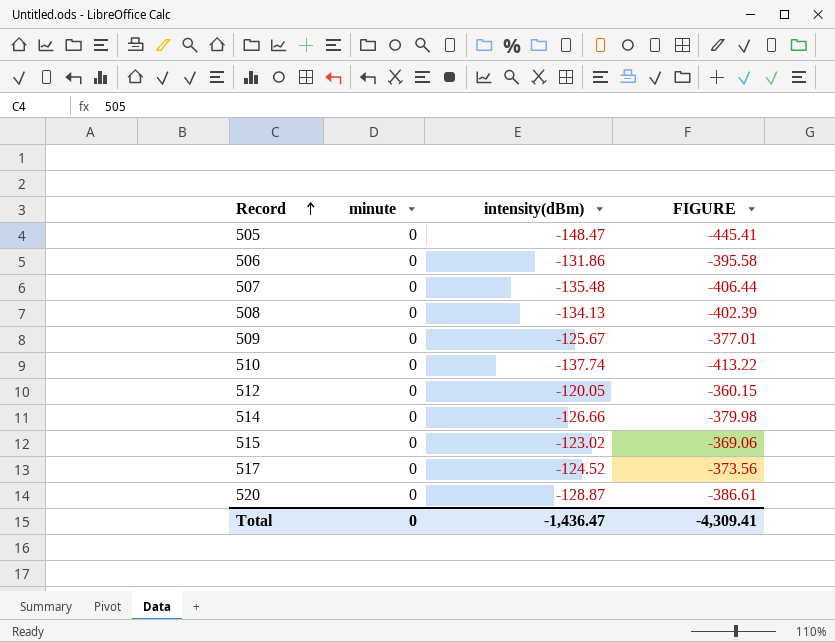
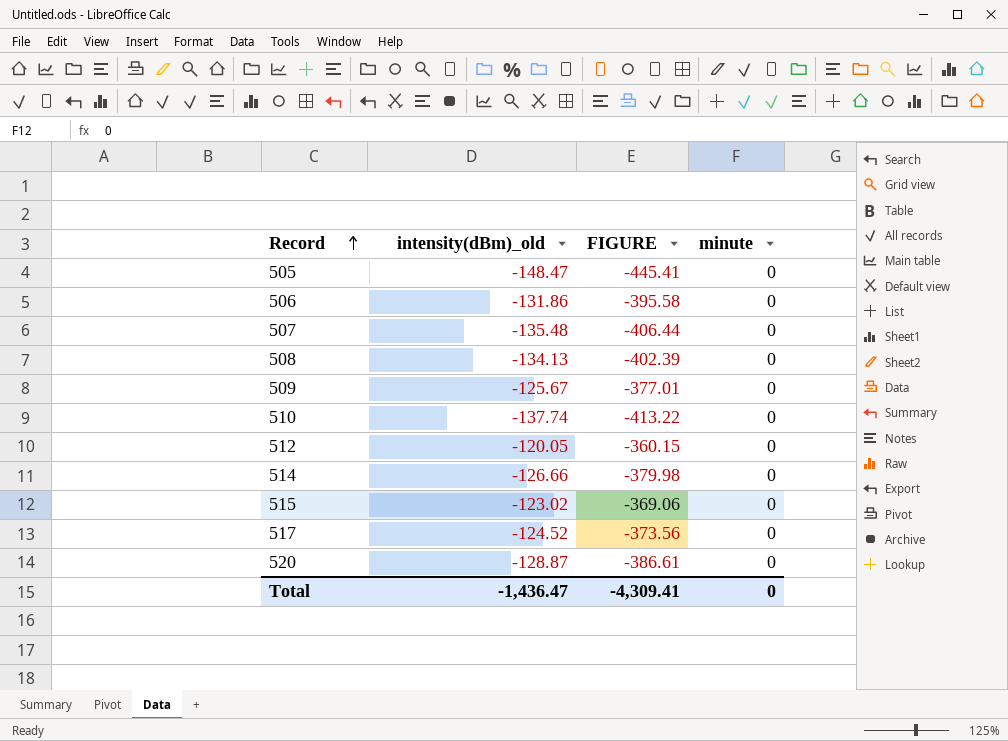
column name: intensity(dBm) -> intensity(dBm)_old
column minute | position: 2 -> 4

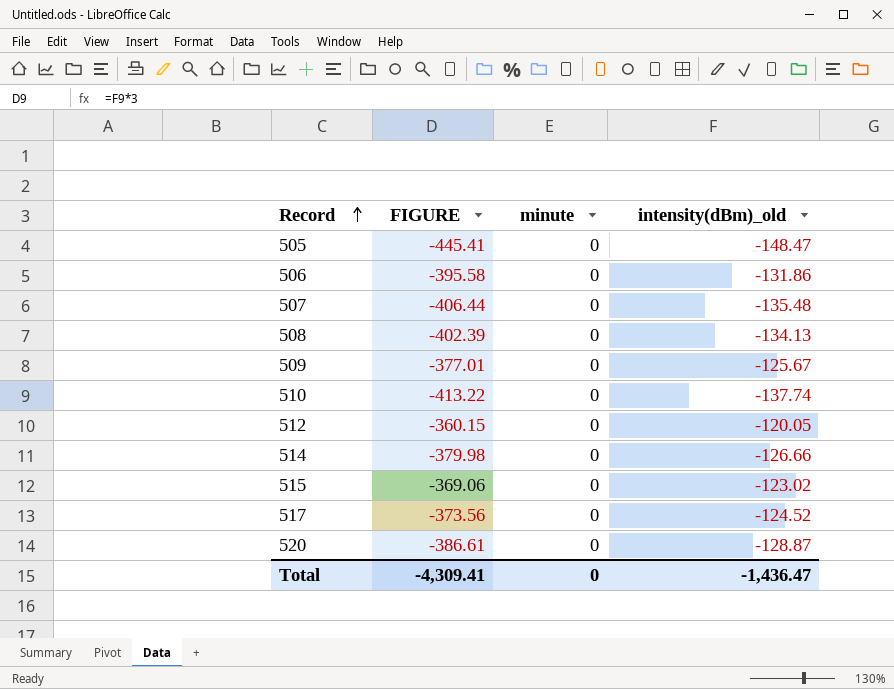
column intensity(dBm)_old | position: 2 -> 4

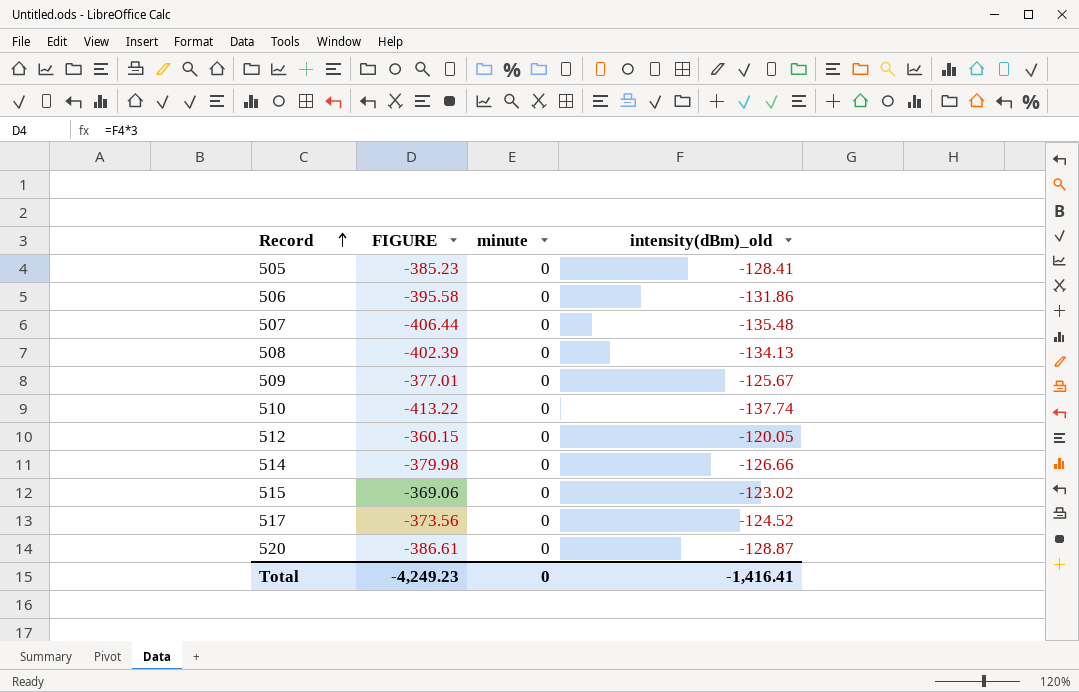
505 | FIGURE: -445.41 -> -385.23
505 | intensity(dBm)_old: -148.47 -> -128.41
Total | FIGURE: -4,309.41 -> -4,249.23
Total | intensity(dBm)_old: -1,436.47 -> -1,416.41

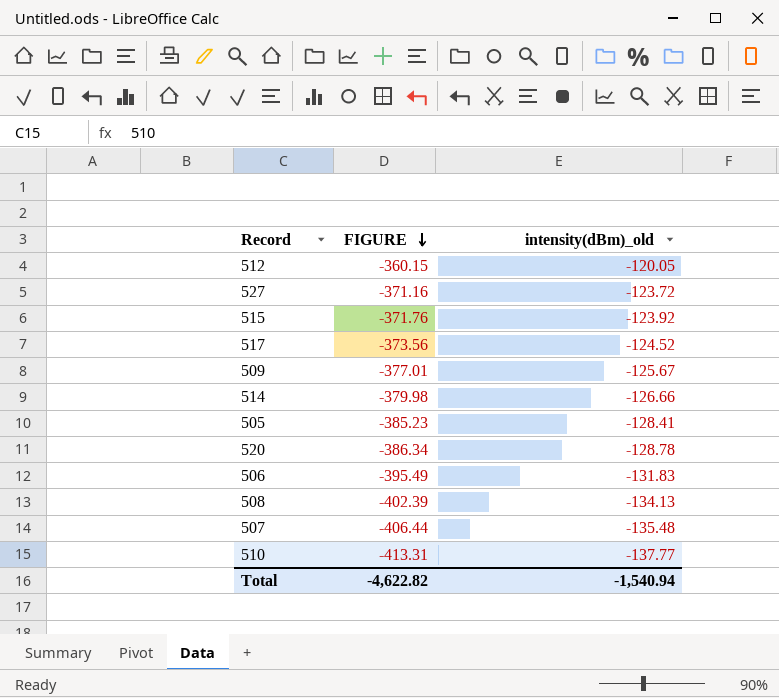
row order: Record ascending -> FIGURE descending
column minute | position: 3 -> none
row 527: none -> -371.16 | -123.72
515 | FIGURE: -369.06 -> -371.76
515 | intensity(dBm)_old: -123.02 -> -123.92
520 | FIGURE: -386.61 -> -386.34
520 | intensity(dBm)_old: -128.87 -> -128.78
506 | FIGURE: -395.58 -> -395.49
506 | intensity(dBm)_old: -131.86 -> -131.83
510 | FIGURE: -413.22 -> -413.31
510 | intensity(dBm)_old: -137.74 -> -137.77
Total | FIGURE: -4,249.23 -> -4,622.82
Total | intensity(dBm)_old: -1,416.41 -> -1,540.94

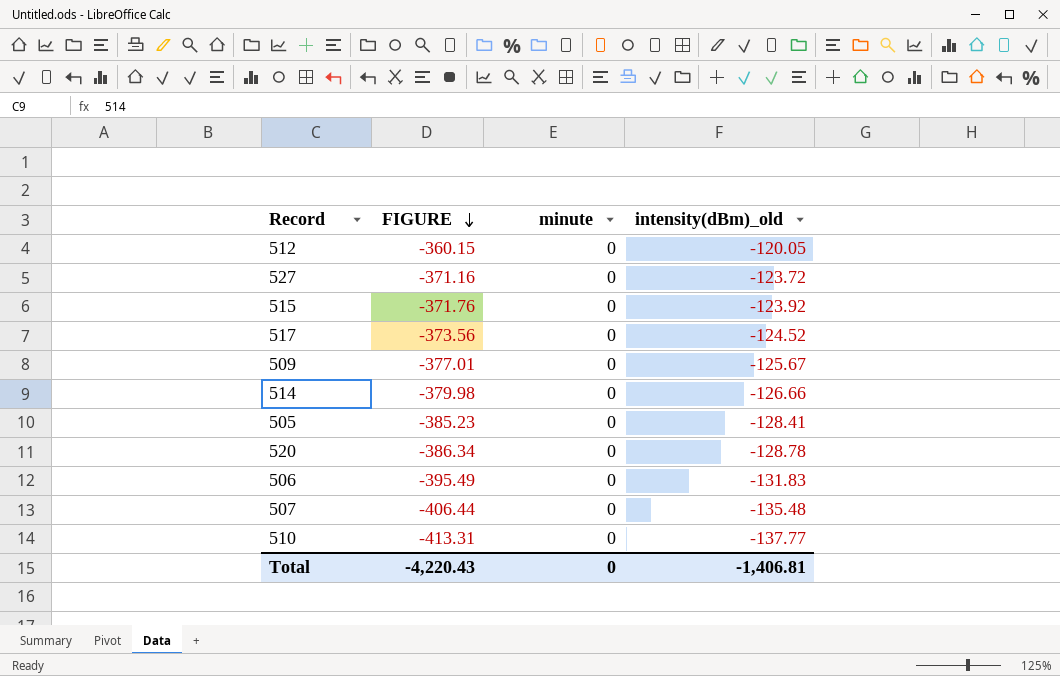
column minute | position: none -> 3
row 508: -402.39 | -134.13 -> none
Total | FIGURE: -4,622.82 -> -4,220.43
Total | intensity(dBm)_old: -1,540.94 -> -1,406.81

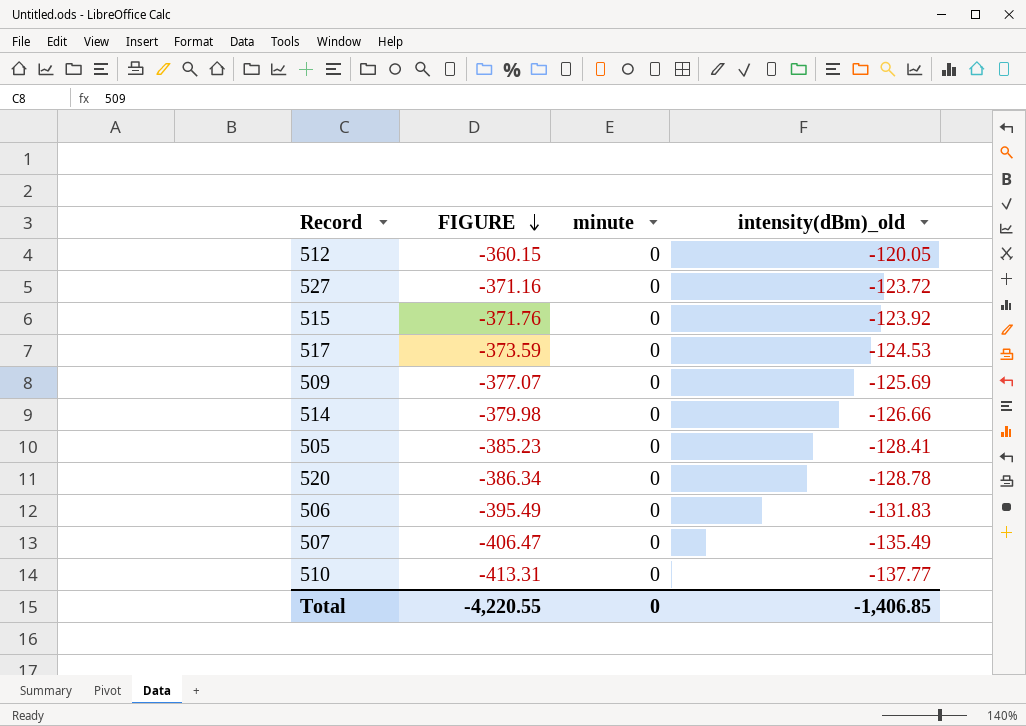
517 | FIGURE: -373.56 -> -373.59
517 | intensity(dBm)_old: -124.52 -> -124.53
509 | FIGURE: -377.01 -> -377.07
509 | intensity(dBm)_old: -125.67 -> -125.69
507 | FIGURE: -406.44 -> -406.47
507 | intensity(dBm)_old: -135.48 -> -135.49
Total | FIGURE: -4,220.43 -> -4,220.55
Total | intensity(dBm)_old: -1,406.81 -> -1,406.85

